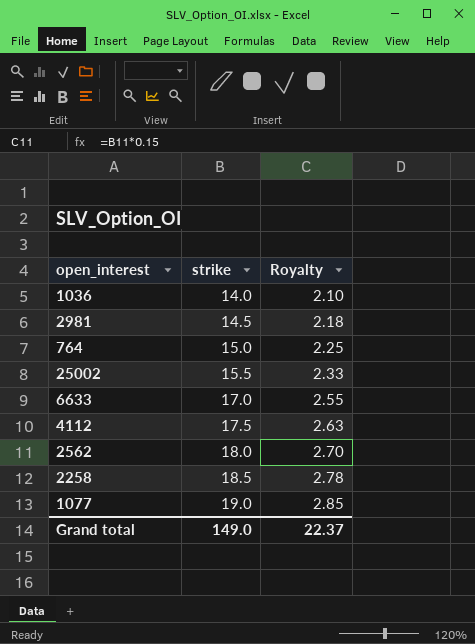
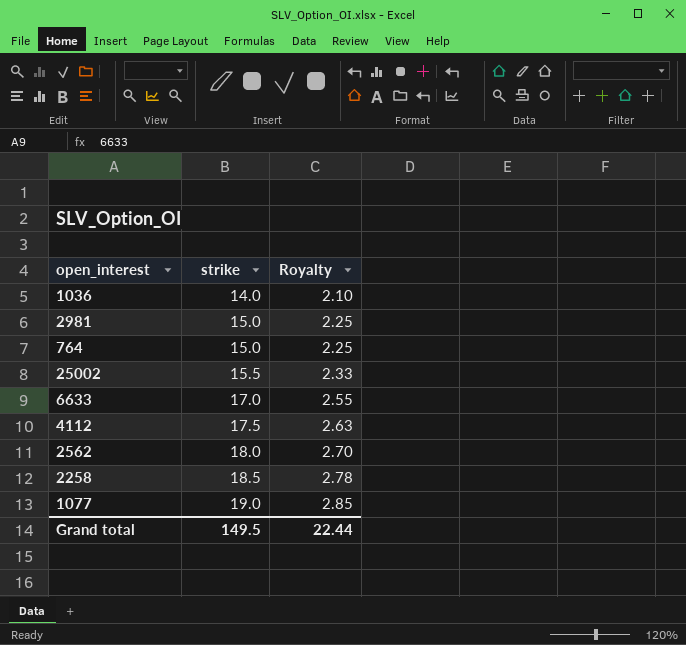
2981 | strike: 14.5 -> 15.0
2981 | Royalty: 2.18 -> 2.25
Grand total | strike: 149.0 -> 149.5
Grand total | Royalty: 22.37 -> 22.44

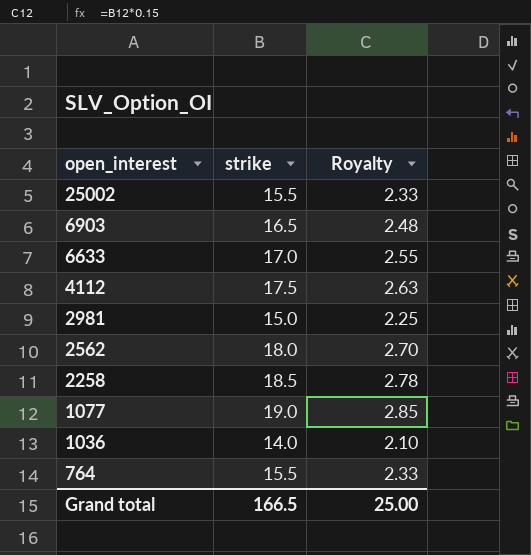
row order: strike ascending -> open_interest descending
row 6903: none -> 16.5 | 2.48
764 | strike: 15.0 -> 15.5
764 | Royalty: 2.25 -> 2.33
Grand total | strike: 149.5 -> 166.5
Grand total | Royalty: 22.44 -> 25.00

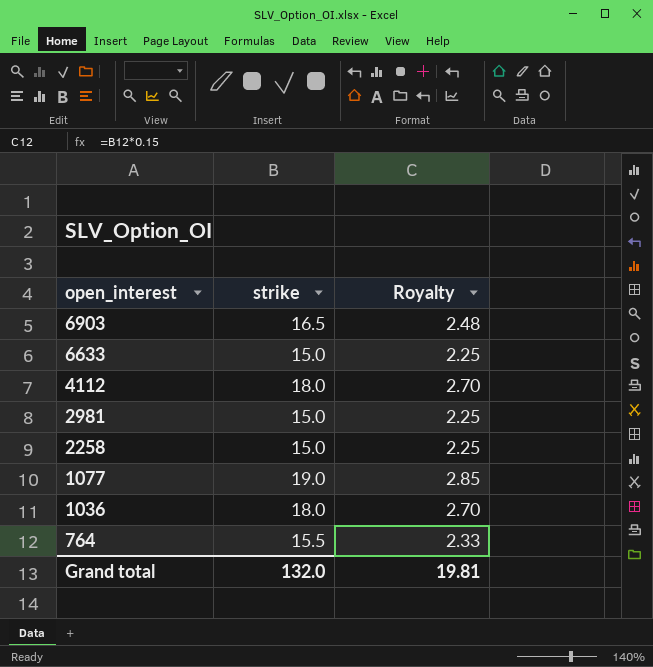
row 25002: 15.5 | 2.33 -> none
row 2562: 18.0 | 2.70 -> none
6633 | strike: 17.0 -> 15.0
6633 | Royalty: 2.55 -> 2.25
4112 | strike: 17.5 -> 18.0
4112 | Royalty: 2.63 -> 2.70
2258 | strike: 18.5 -> 15.0
2258 | Royalty: 2.78 -> 2.25
1036 | strike: 14.0 -> 18.0
1036 | Royalty: 2.10 -> 2.70
Grand total | strike: 166.5 -> 132.0
Grand total | Royalty: 25.00 -> 19.81

